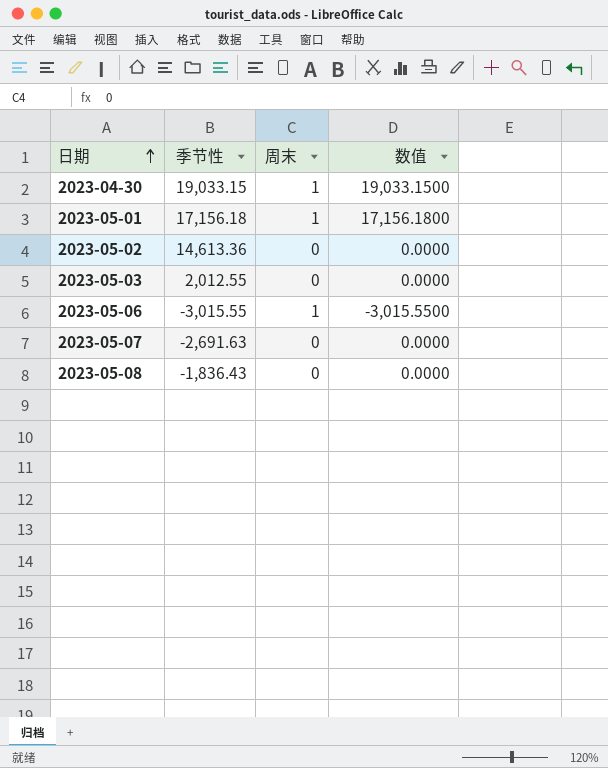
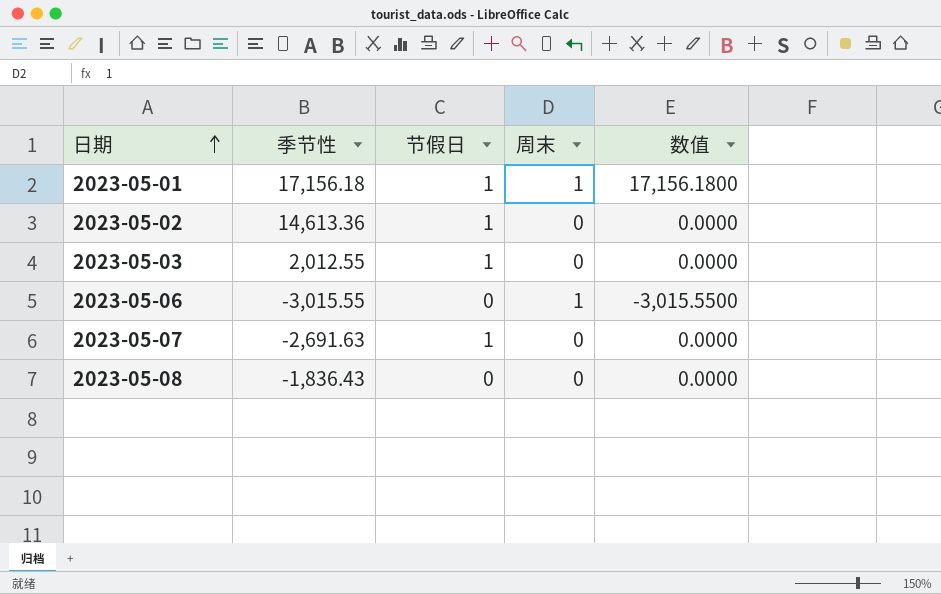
column 节假日 | position: none -> 3
row 2023-04-30: 19,033.15 | 1 | 19,033.1500 -> none

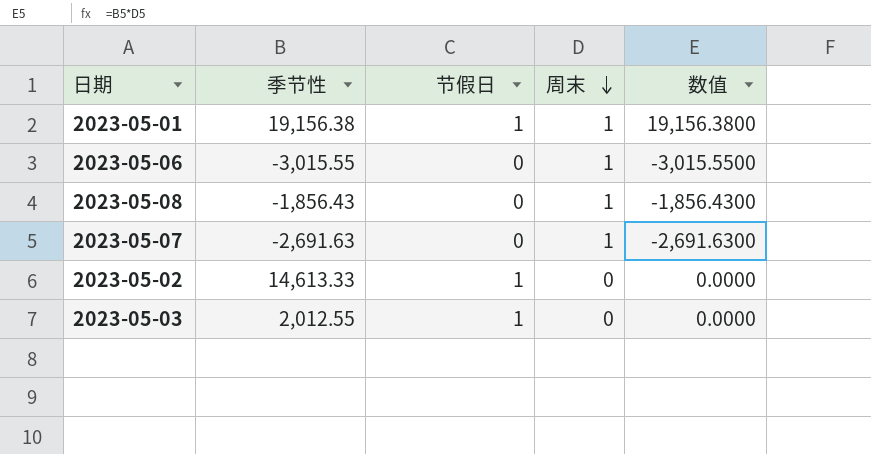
row order: 日期 ascending -> 周末 descending
2023-05-01 | 季节性: 17,156.18 -> 19,156.38
2023-05-01 | 数值: 17,156.1800 -> 19,156.3800
2023-05-08 | 季节性: -1,836.43 -> -1,856.43
2023-05-08 | 周末: 0 -> 1
2023-05-08 | 数值: 0.0000 -> -1,856.4300
2023-05-07 | 节假日: 1 -> 0
2023-05-07 | 周末: 0 -> 1
2023-05-07 | 数值: 0.0000 -> -2,691.6300
2023-05-02 | 季节性: 14,613.36 -> 14,613.33

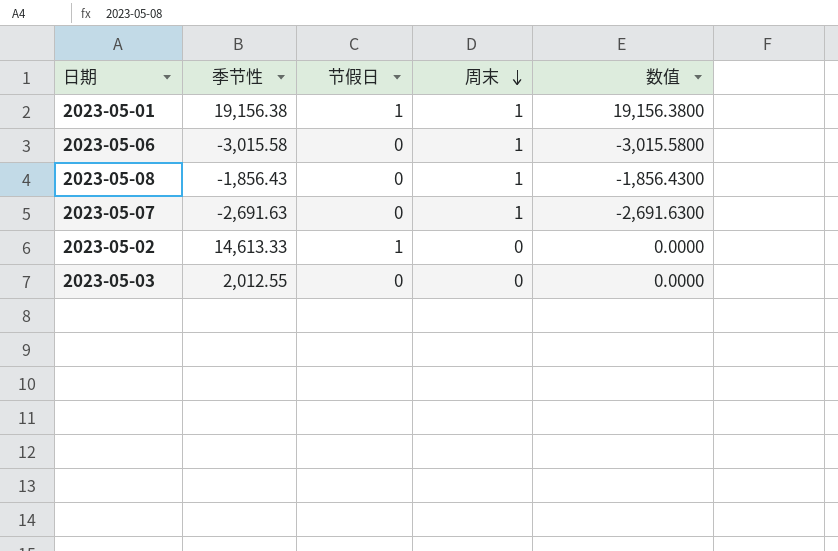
2023-05-06 | 季节性: -3,015.55 -> -3,015.58
2023-05-06 | 数值: -3,015.5500 -> -3,015.5800
2023-05-03 | 节假日: 1 -> 0

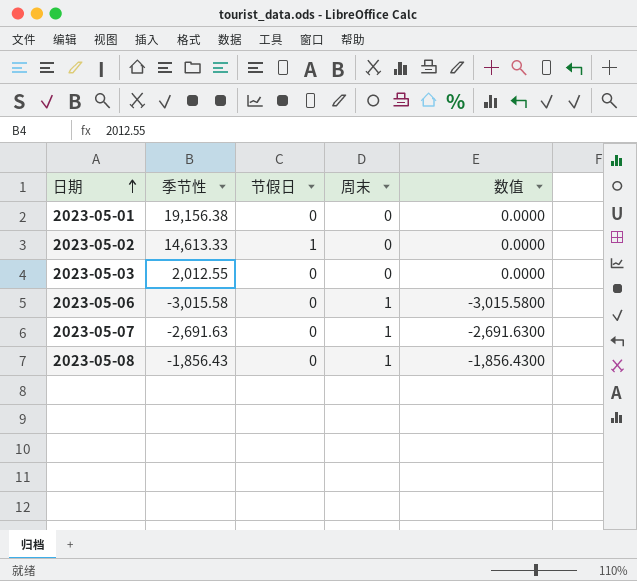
row order: 周末 descending -> 日期 ascending
2023-05-01 | 节假日: 1 -> 0
2023-05-01 | 周末: 1 -> 0
2023-05-01 | 数值: 19,156.3800 -> 0.0000

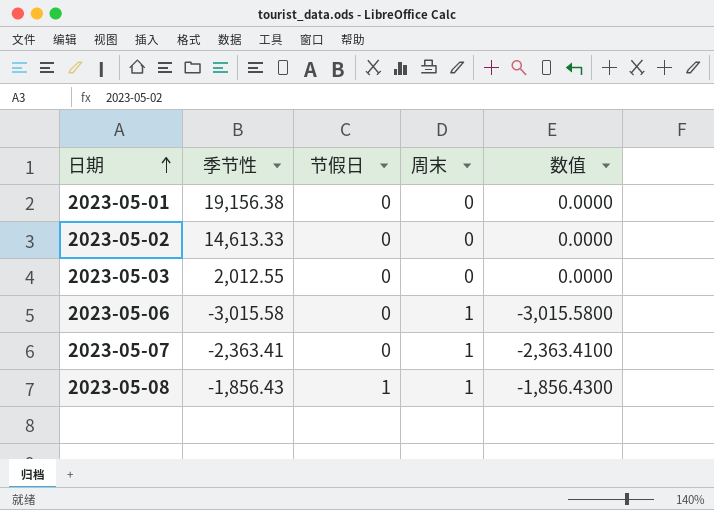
2023-05-02 | 节假日: 1 -> 0
2023-05-07 | 季节性: -2,691.63 -> -2,363.41
2023-05-07 | 数值: -2,691.6300 -> -2,363.4100
2023-05-08 | 节假日: 0 -> 1

